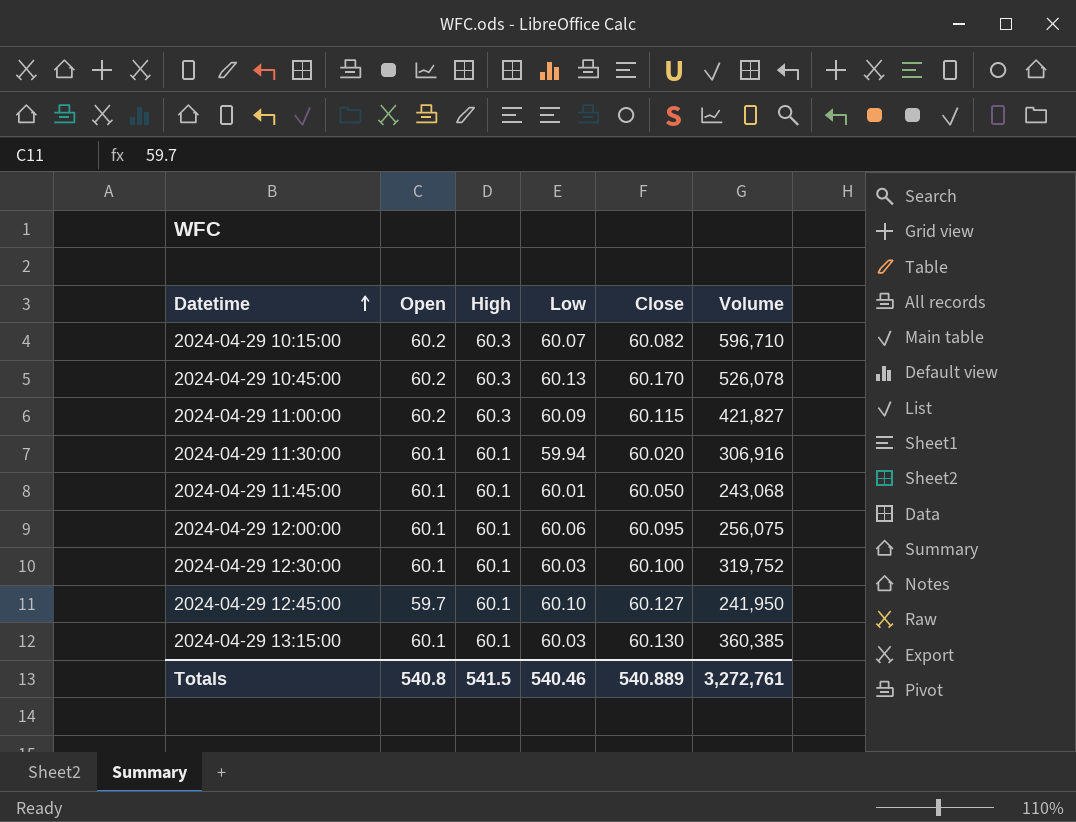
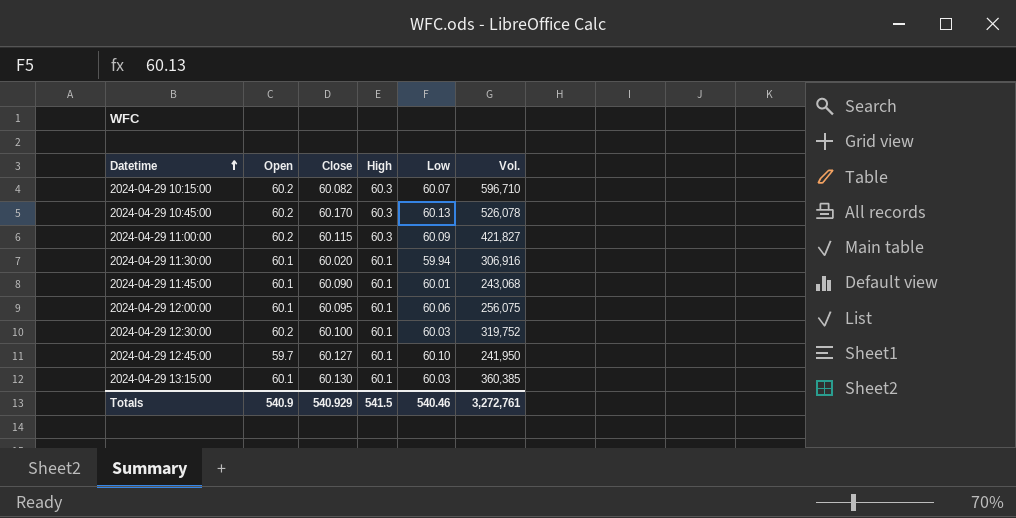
column Close | position: 5 -> 3
column name: Volume -> Vol.
2024-04-29 11:45:00 | Close: 60.050 -> 60.090
2024-04-29 12:30:00 | Open: 60.1 -> 60.2
Totals | Open: 540.8 -> 540.9
Totals | Close: 540.889 -> 540.929

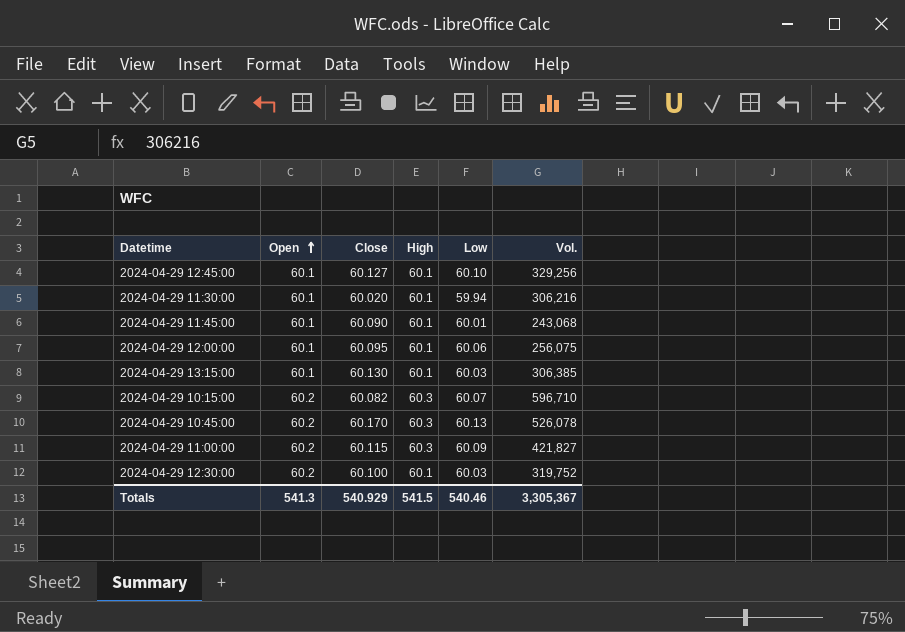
row order: Datetime ascending -> Open ascending
2024-04-29 12:45:00 | Open: 59.7 -> 60.1
2024-04-29 12:45:00 | Vol.: 241,950 -> 329,256
2024-04-29 11:30:00 | Vol.: 306,916 -> 306,216
2024-04-29 13:15:00 | Vol.: 360,385 -> 306,385
Totals | Open: 540.9 -> 541.3
Totals | Vol.: 3,272,761 -> 3,305,367

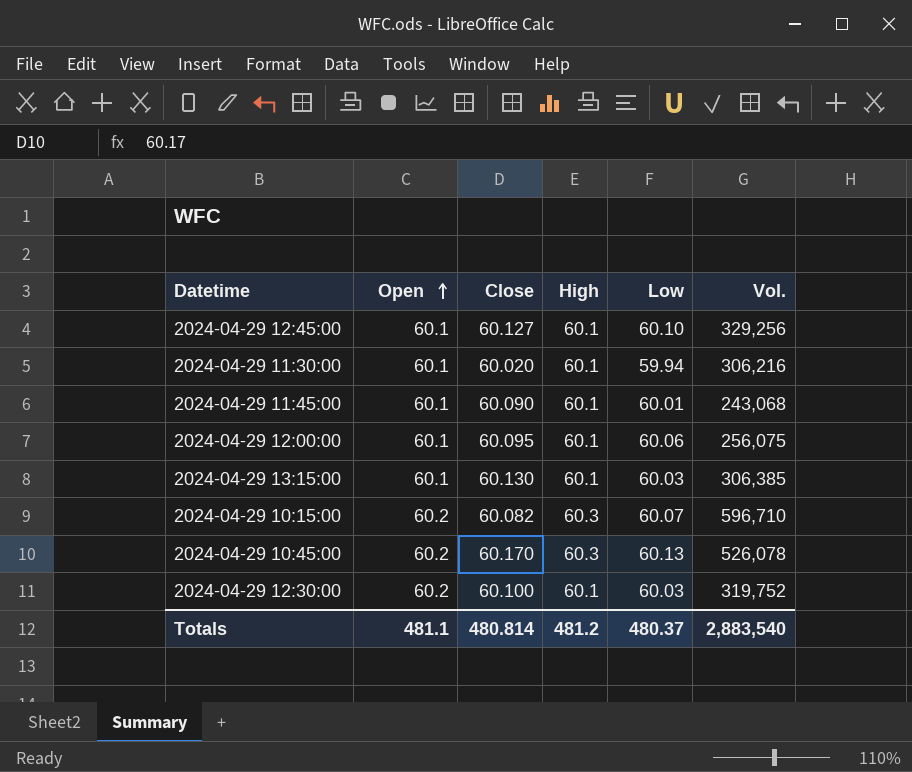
row 2024-04-29 11:00:00: 60.2 | 60.115 | 60.3 | 60.09 | 421,827 -> none
Totals | Open: 541.3 -> 481.1
Totals | Close: 540.929 -> 480.814
Totals | High: 541.5 -> 481.2
Totals | Low: 540.46 -> 480.37
Totals | Vol.: 3,305,367 -> 2,883,540

